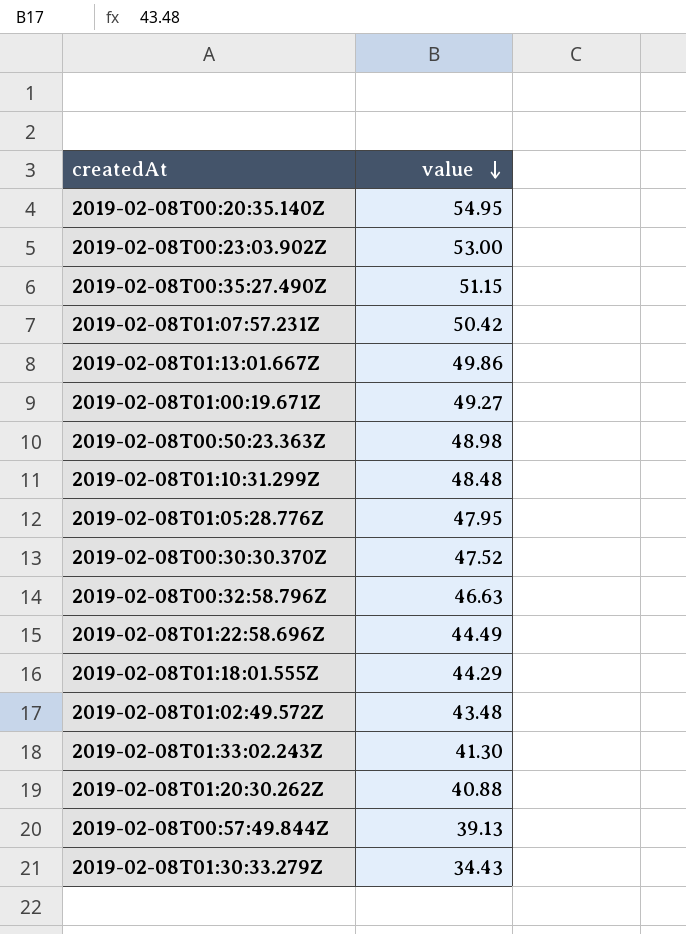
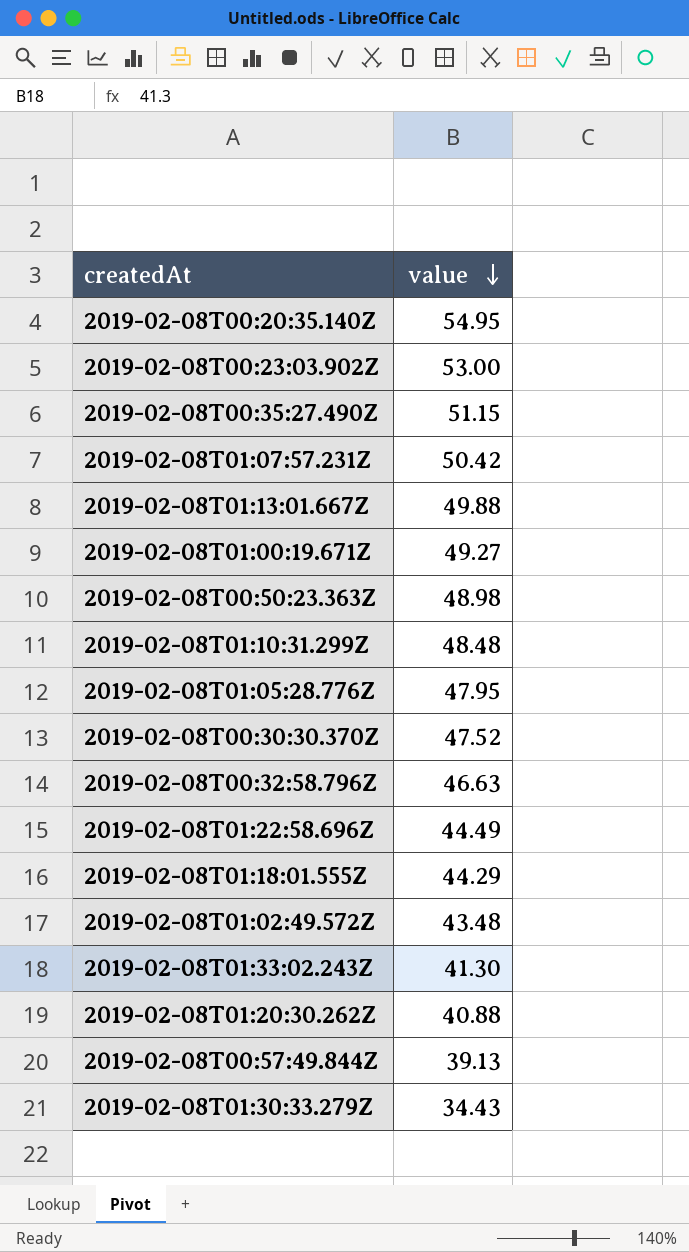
2019-02-08T01:13:01.667Z | value: 49.86 -> 49.88

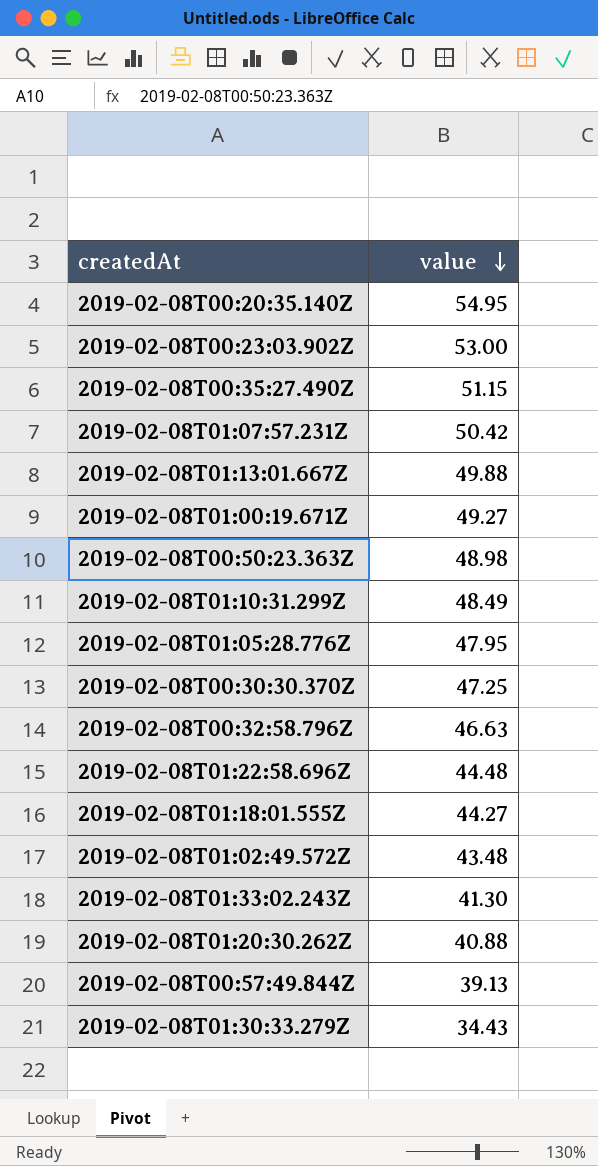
2019-02-08T01:10:31.299Z | value: 48.48 -> 48.49
2019-02-08T00:30:30.370Z | value: 47.52 -> 47.25
2019-02-08T01:22:58.696Z | value: 44.49 -> 44.48
2019-02-08T01:18:01.555Z | value: 44.29 -> 44.27

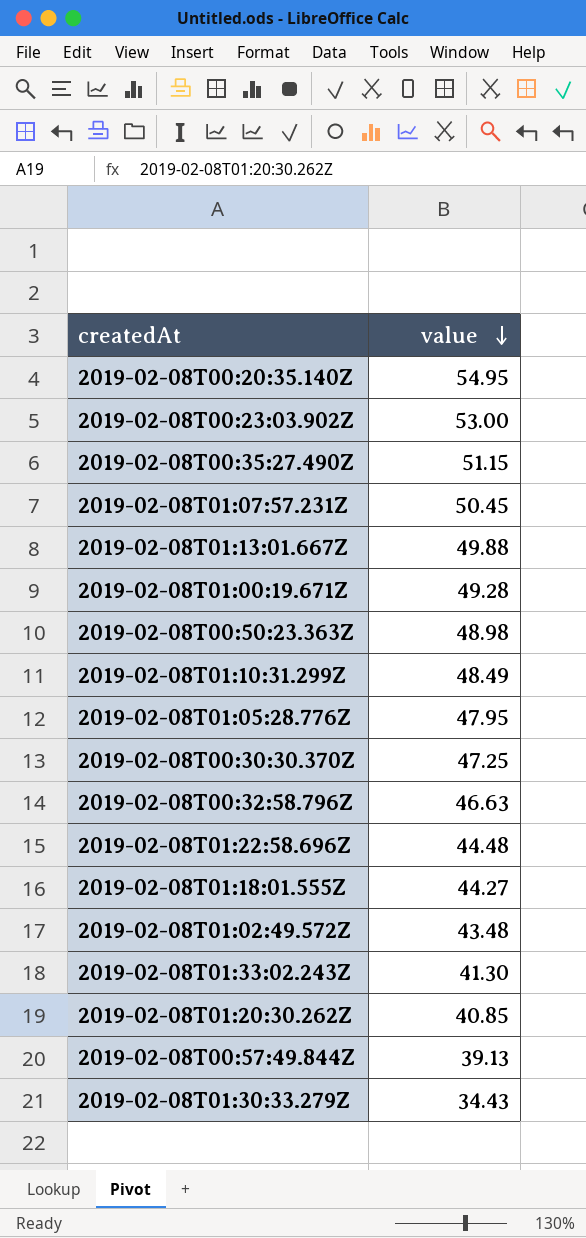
2019-02-08T01:07:57.231Z | value: 50.42 -> 50.45
2019-02-08T01:00:19.671Z | value: 49.27 -> 49.28
2019-02-08T01:20:30.262Z | value: 40.88 -> 40.85

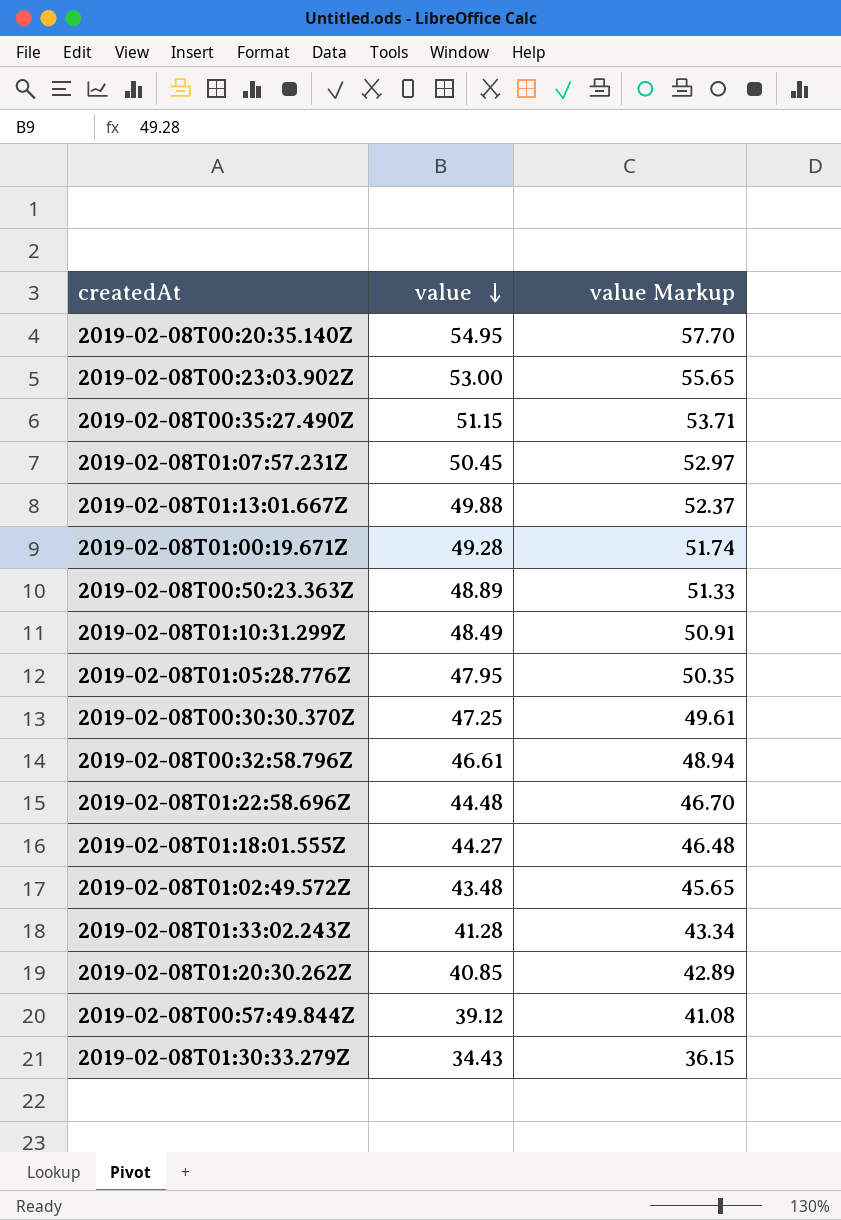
column value Markup | formula: none -> [value] * 1.05
2019-02-08T00:50:23.363Z | value: 48.98 -> 48.89
2019-02-08T00:32:58.796Z | value: 46.63 -> 46.61
2019-02-08T01:33:02.243Z | value: 41.30 -> 41.28
2019-02-08T00:57:49.844Z | value: 39.13 -> 39.12

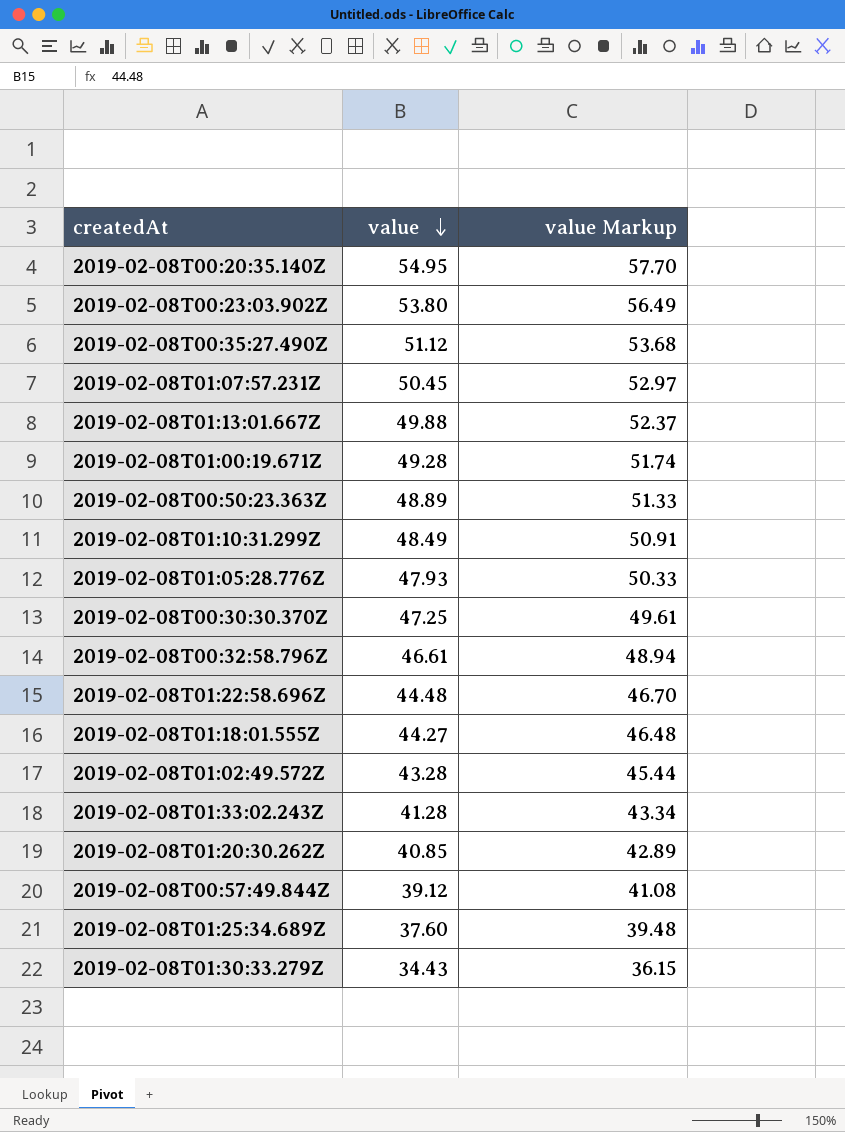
2019-02-08T00:23:03.902Z | value: 53.00 -> 53.80
2019-02-08T00:23:03.902Z | value Markup: 55.65 -> 56.49
2019-02-08T00:35:27.490Z | value: 51.15 -> 51.12
2019-02-08T00:35:27.490Z | value Markup: 53.71 -> 53.68
2019-02-08T01:05:28.776Z | value: 47.95 -> 47.93
2019-02-08T01:05:28.776Z | value Markup: 50.35 -> 50.33
2019-02-08T01:02:49.572Z | value: 43.48 -> 43.28
2019-02-08T01:02:49.572Z | value Markup: 45.65 -> 45.44
row 2019-02-08T01:25:34.689Z: none -> 37.60 | 39.48

